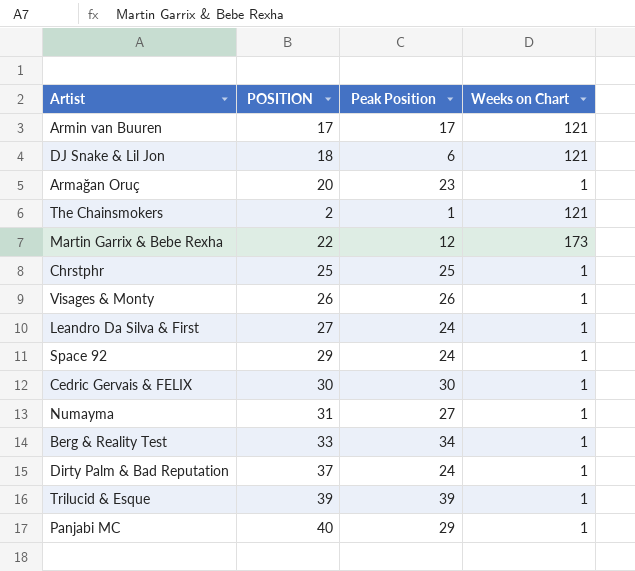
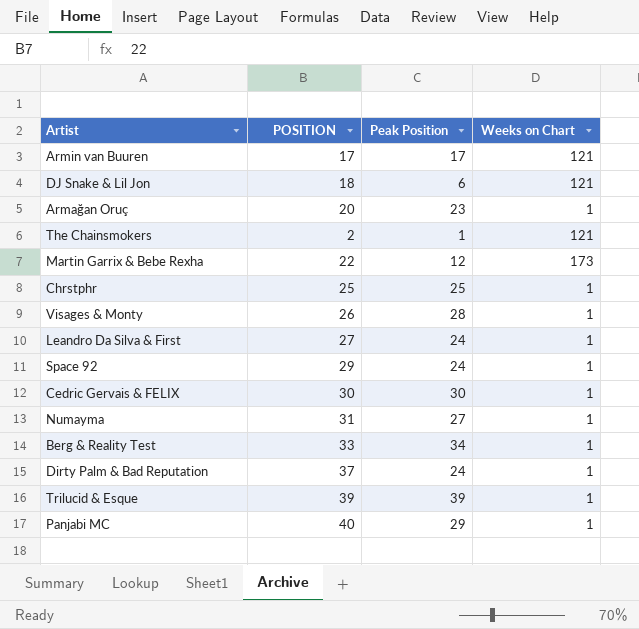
Visages & Monty | Peak Position: 26 -> 28

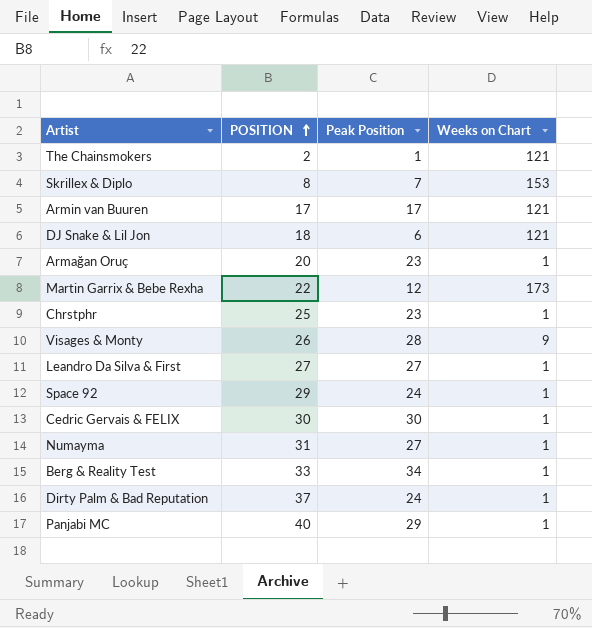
row order: none -> POSITION ascending
row Trilucid & Esque: 39 | 39 | 1 -> none
row Skrillex & Diplo: none -> 8 | 7 | 153
Chrstphr | Peak Position: 25 -> 23
Visages & Monty | Weeks on Chart: 1 -> 9
Leandro Da Silva & First | Peak Position: 24 -> 27

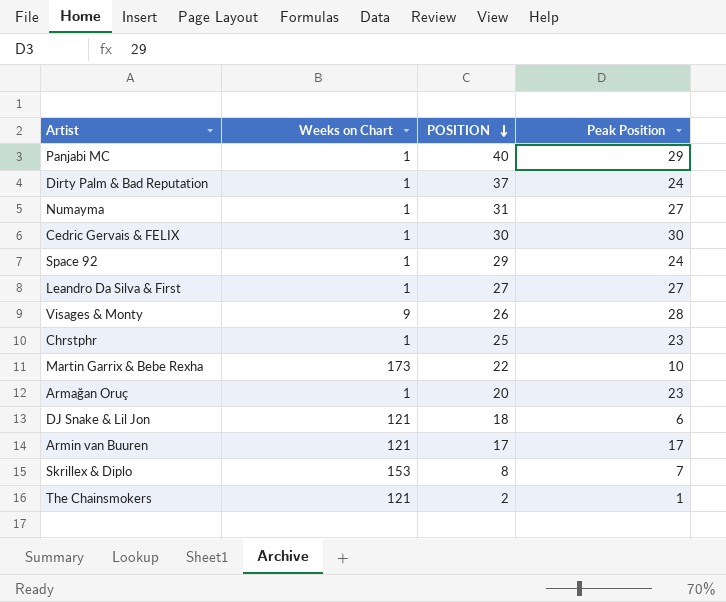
row order: POSITION ascending -> POSITION descending
column Weeks on Chart | position: 4 -> 2
row Berg & Reality Test: 33 | 34 | 1 -> none
Martin Garrix & Bebe Rexha | Peak Position: 12 -> 10

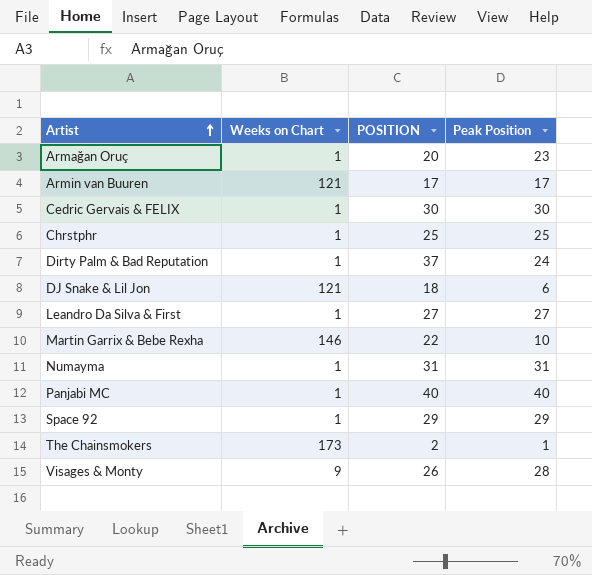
row order: POSITION descending -> Artist ascending
row Skrillex & Diplo: 153 | 8 | 7 -> none
Chrstphr | Peak Position: 23 -> 25
Martin Garrix & Bebe Rexha | Weeks on Chart: 173 -> 146
Numayma | Peak Position: 27 -> 31
Panjabi MC | Peak Position: 29 -> 40
Space 92 | Peak Position: 24 -> 29
The Chainsmokers | Weeks on Chart: 121 -> 173

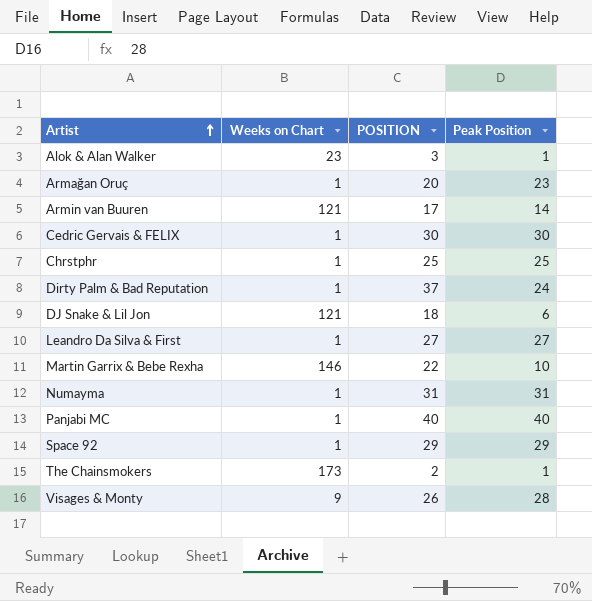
row Alok & Alan Walker: none -> 23 | 3 | 1
Armin van Buuren | Peak Position: 17 -> 14

